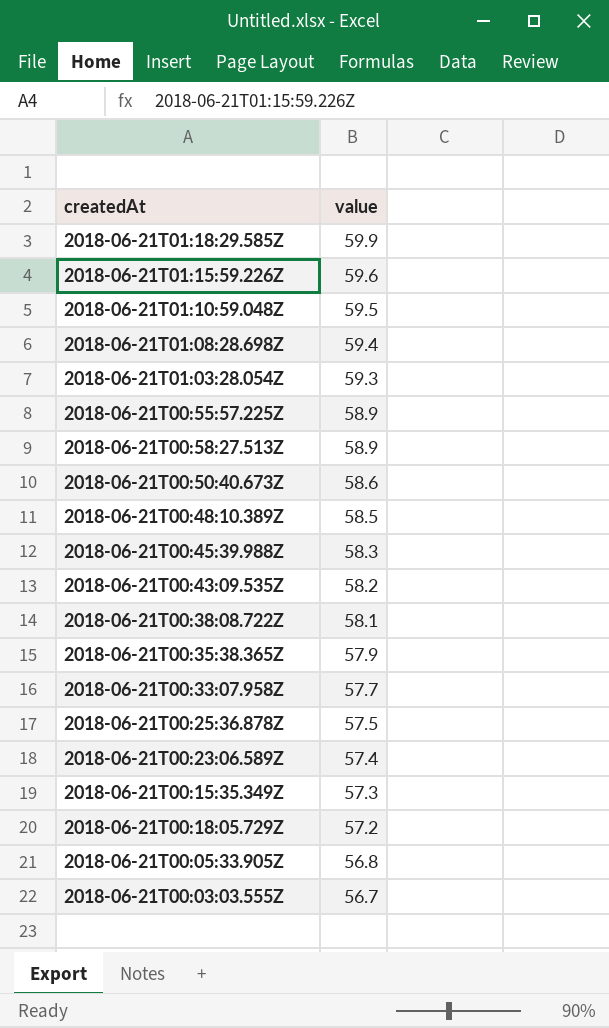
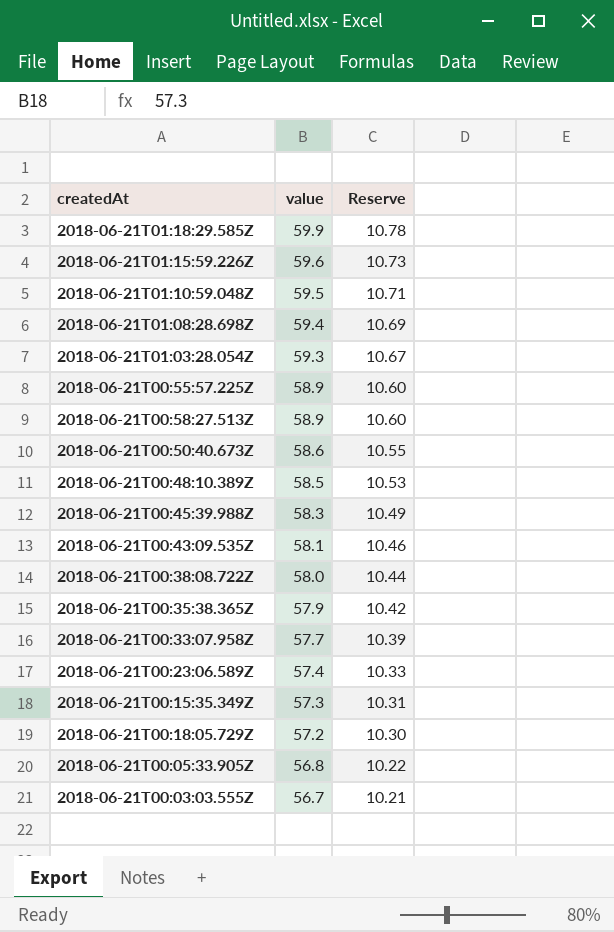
column Reserve | formula: none -> [value] * 0.18
row 2018-06-21T00:25:36.878Z: 57.5 -> none
2018-06-21T00:43:09.535Z | value: 58.2 -> 58.1
2018-06-21T00:38:08.722Z | value: 58.1 -> 58.0

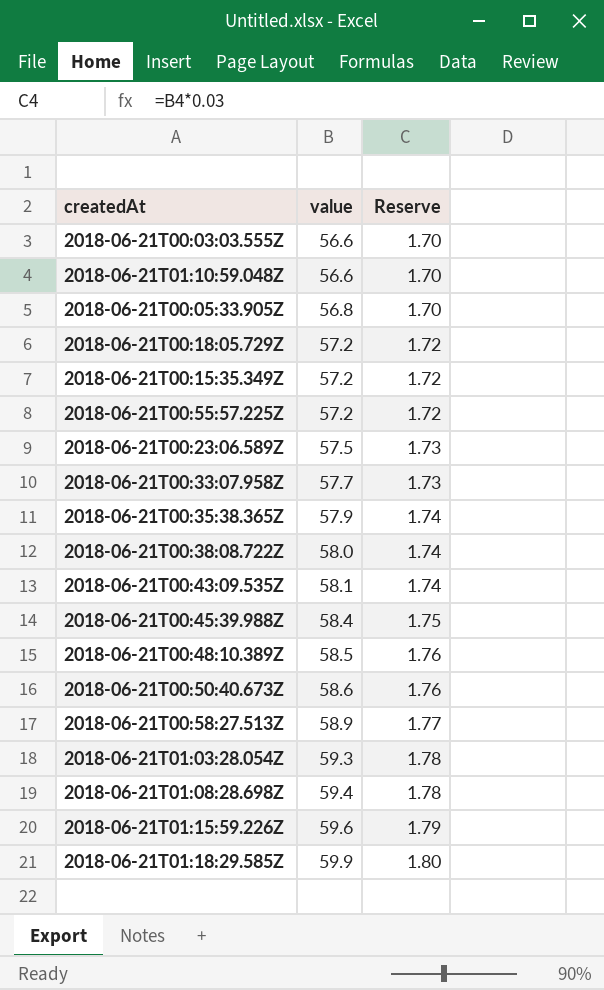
row order: value descending -> value ascending
column Reserve | formula: [value] * 0.18 -> [value] * 0.03
2018-06-21T00:03:03.555Z | value: 56.7 -> 56.6
2018-06-21T01:10:59.048Z | value: 59.5 -> 56.6
2018-06-21T00:15:35.349Z | value: 57.3 -> 57.2
2018-06-21T00:55:57.225Z | value: 58.9 -> 57.2
2018-06-21T00:23:06.589Z | value: 57.4 -> 57.5
2018-06-21T00:45:39.988Z | value: 58.3 -> 58.4

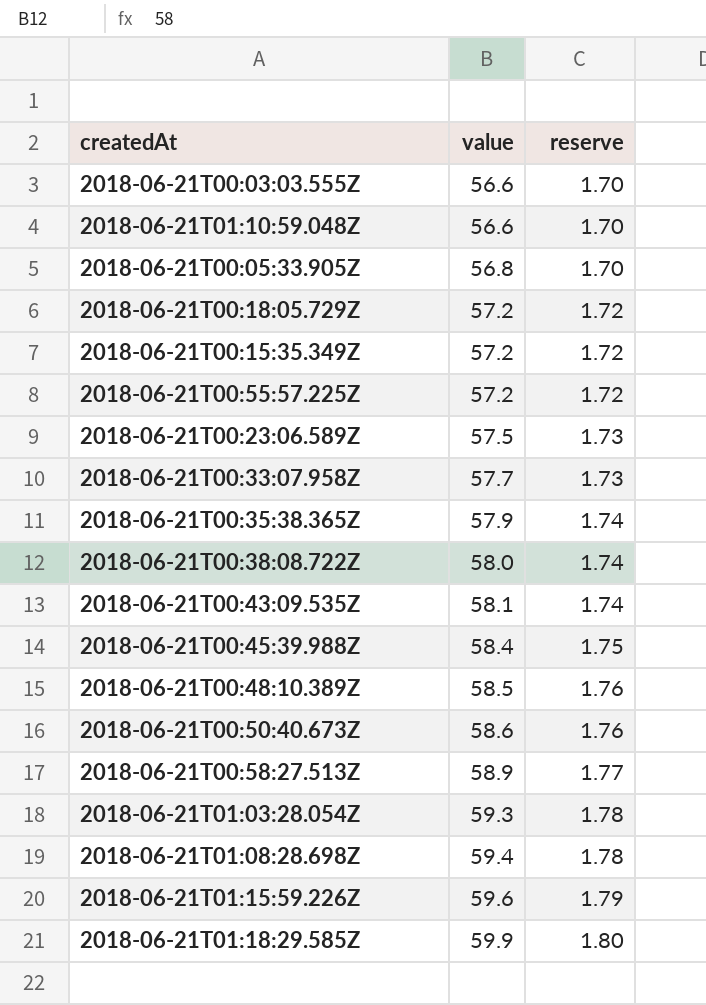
column name: Reserve -> reserve

